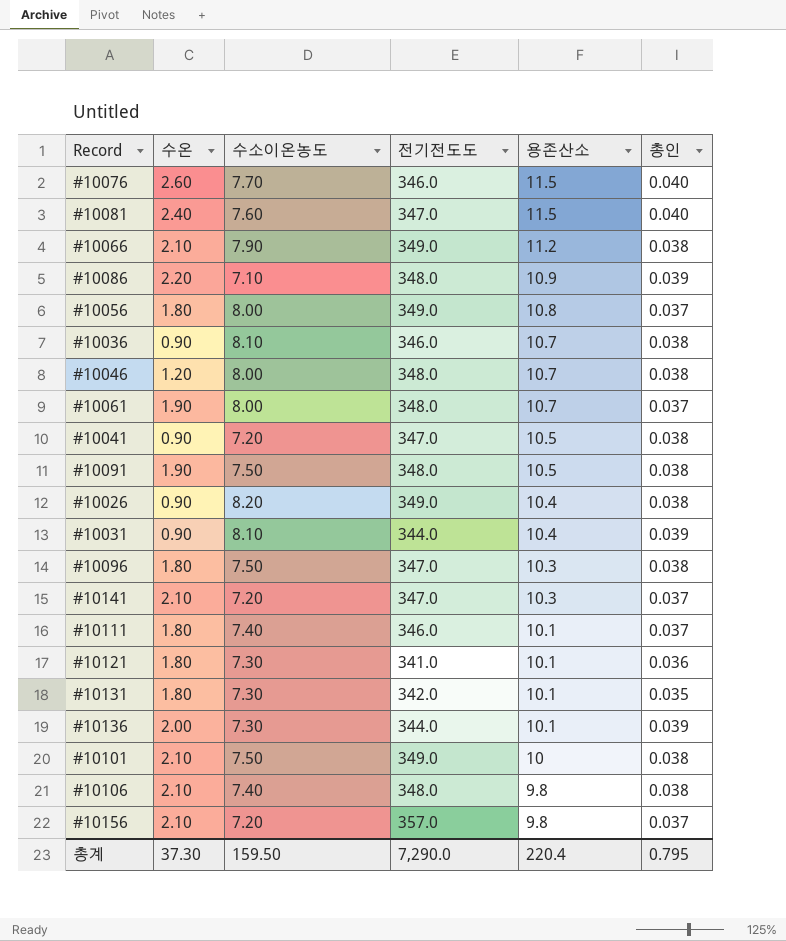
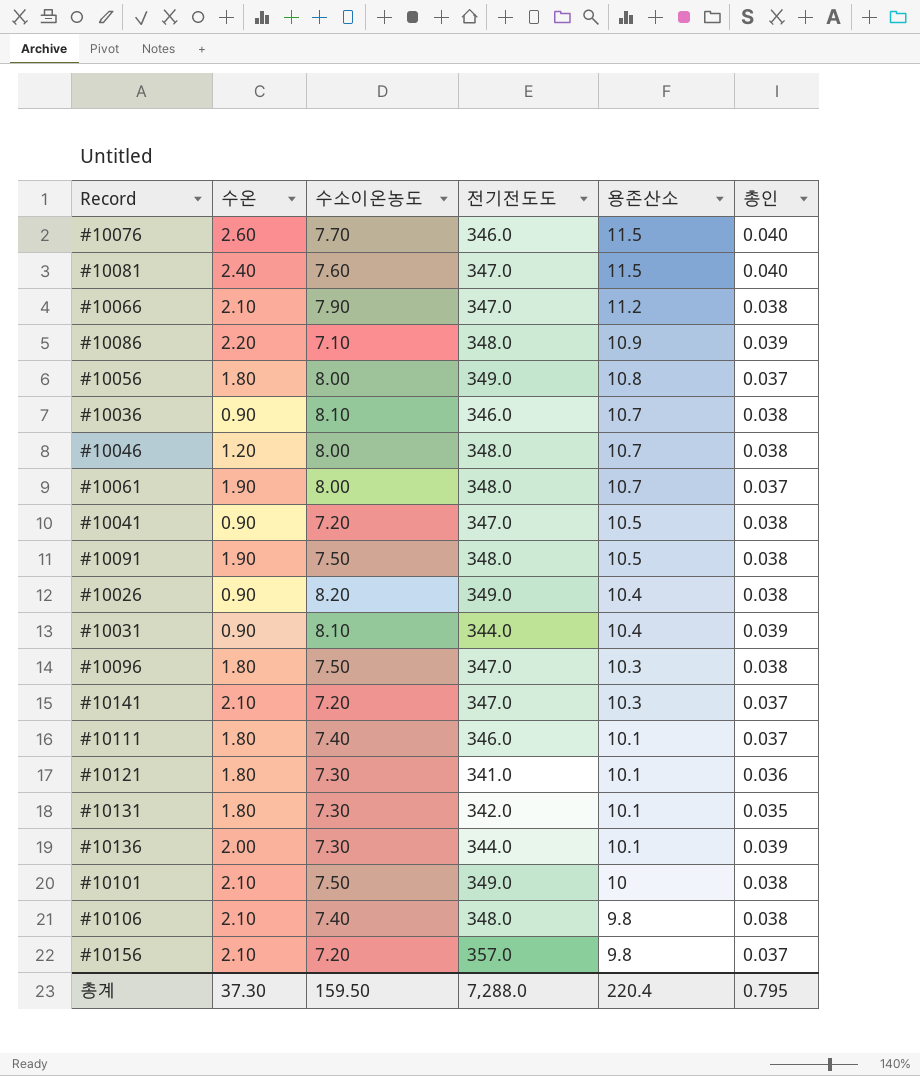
#10066 | 전기전도도: 349.0 -> 347.0
총계 | 전기전도도: 7,290.0 -> 7,288.0

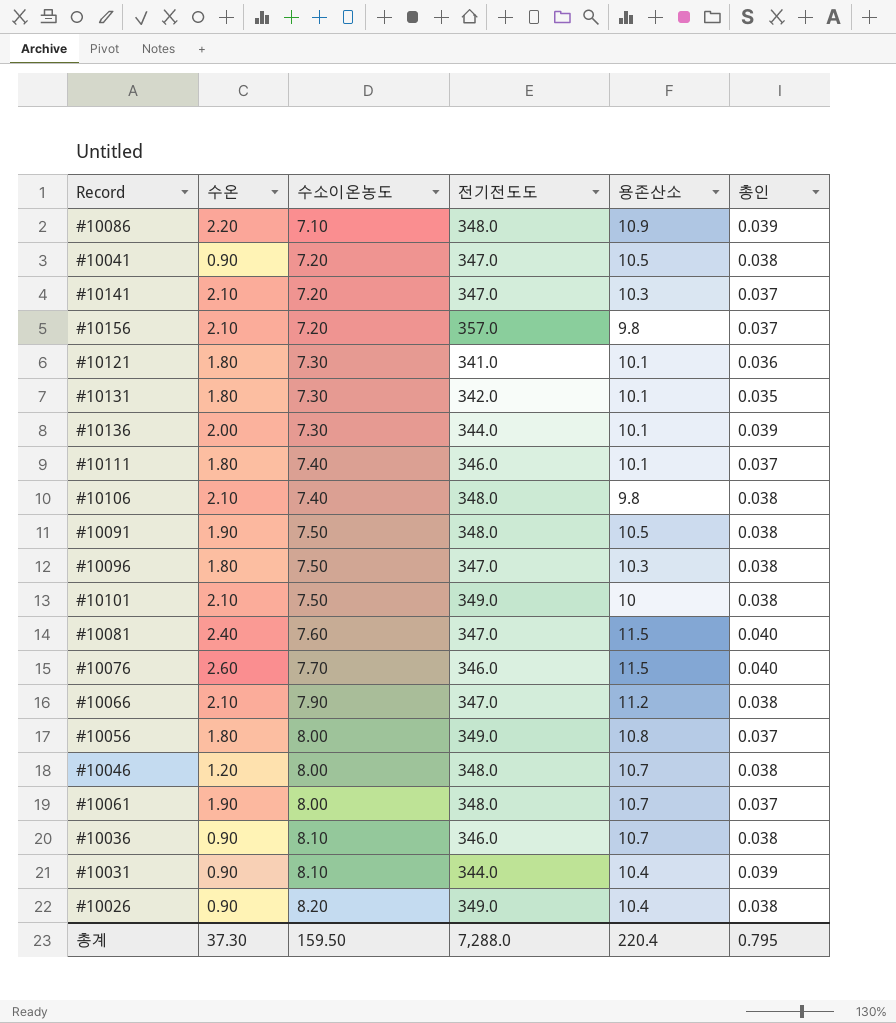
row order: 용존산소 descending -> 수소이온농도 ascending

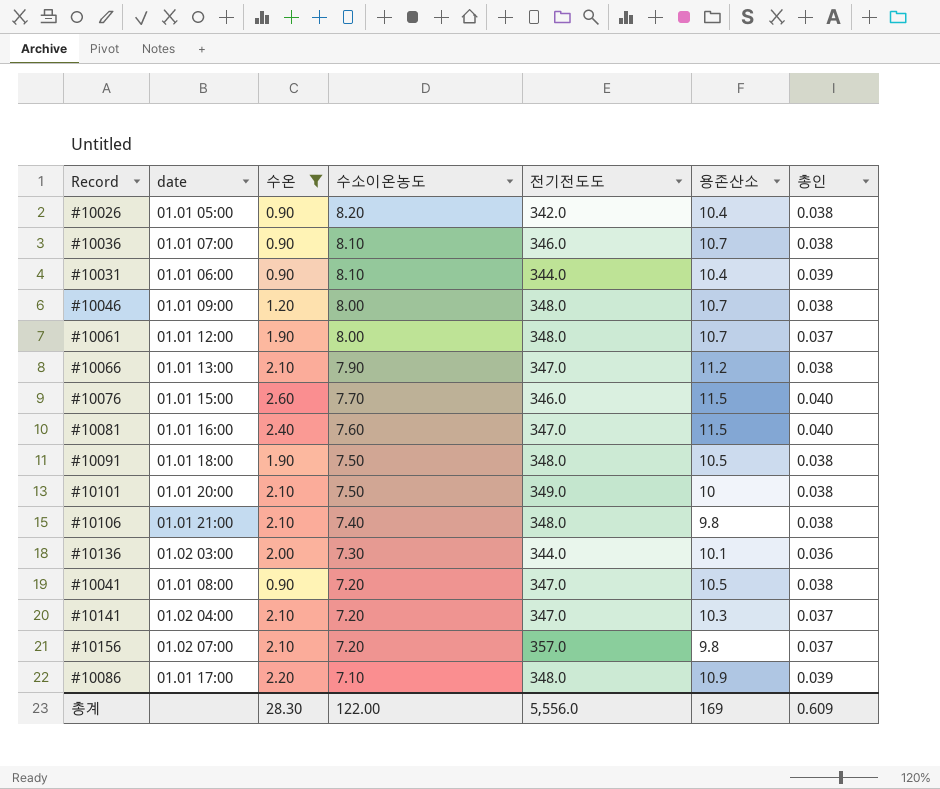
filter: none -> 수온 != 1.80
row order: 수소이온농도 ascending -> 수소이온농도 descending
column date | position: none -> 2
#10026 | 전기전도도: 349.0 -> 342.0
#10136 | 총인: 0.039 -> 0.036
총계 | 수온: 37.30 -> 28.30
총계 | 수소이온농도: 159.50 -> 122.00
총계 | 전기전도도: 7,288.0 -> 5,556.0
총계 | 용존산소: 220.4 -> 169
총계 | 총인: 0.795 -> 0.609

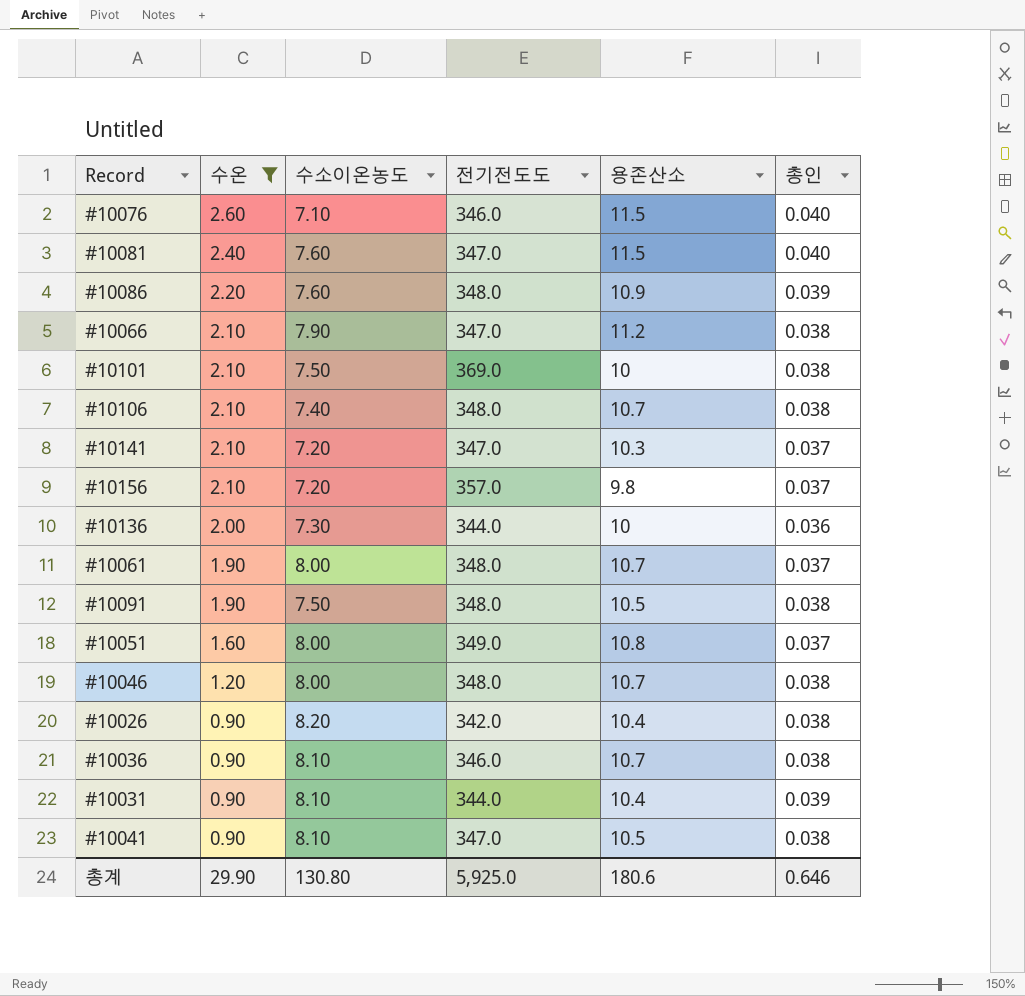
row order: 수소이온농도 descending -> 수온 descending
column date | position: 2 -> none
#10076 | 수소이온농도: 7.70 -> 7.10
#10086 | 수소이온농도: 7.10 -> 7.60
#10101 | 전기전도도: 349.0 -> 369.0
#10106 | 용존산소: 9.8 -> 10.7
#10136 | 용존산소: 10.1 -> 10
row #10051: none -> 1.60 | 8.00 | 349.0 | 10.8 | 0.037
#10041 | 수소이온농도: 7.20 -> 8.10
총계 | 수온: 28.30 -> 29.90
총계 | 수소이온농도: 122.00 -> 130.80
총계 | 전기전도도: 5,556.0 -> 5,925.0
총계 | 용존산소: 169 -> 180.6
총계 | 총인: 0.609 -> 0.646

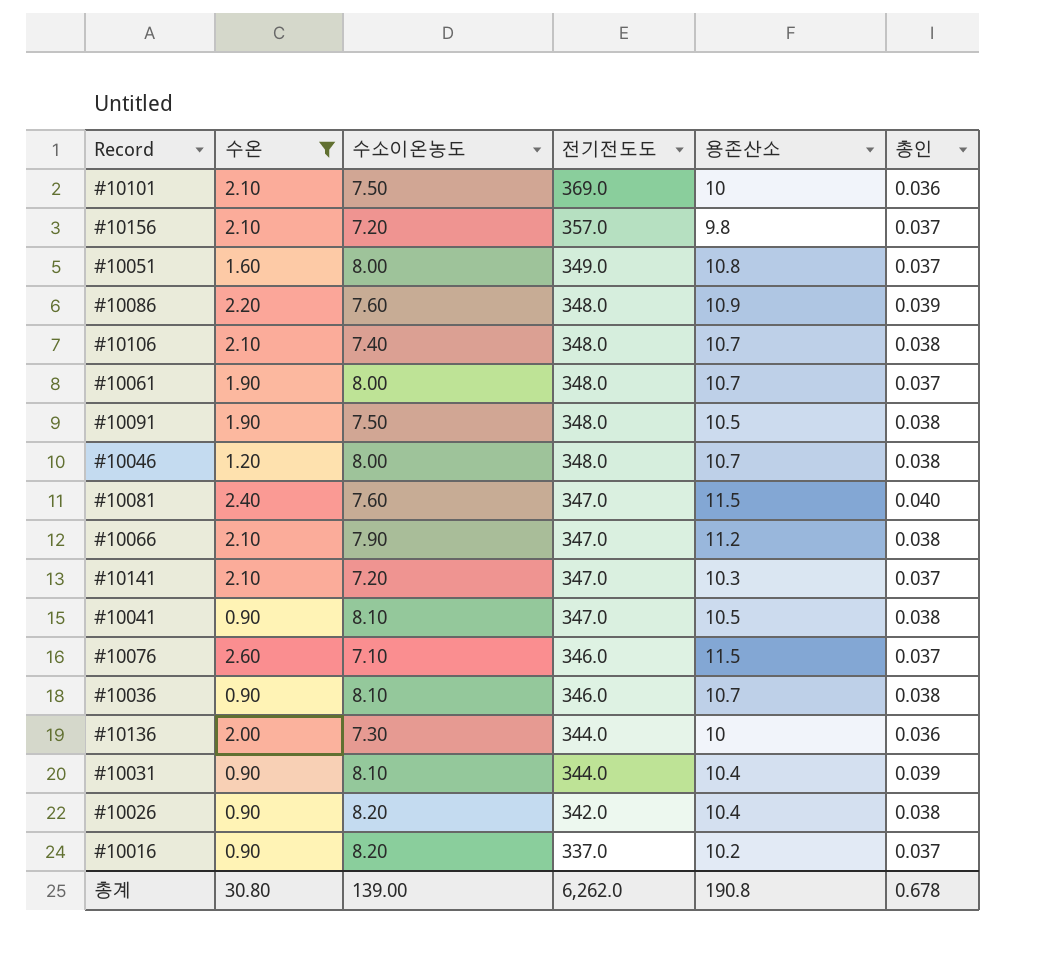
row order: 수온 descending -> 전기전도도 descending
#10101 | 총인: 0.038 -> 0.036
#10076 | 총인: 0.040 -> 0.037
row #10016: none -> 0.90 | 8.20 | 337.0 | 10.2 | 0.037
총계 | 수온: 29.90 -> 30.80
총계 | 수소이온농도: 130.80 -> 139.00
총계 | 전기전도도: 5,925.0 -> 6,262.0
총계 | 용존산소: 180.6 -> 190.8
총계 | 총인: 0.646 -> 0.678

